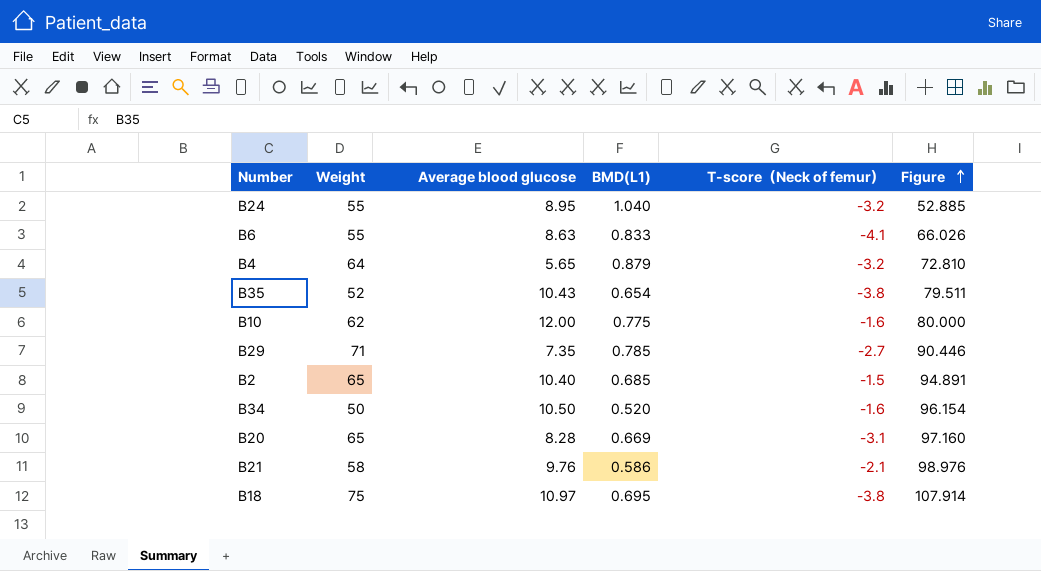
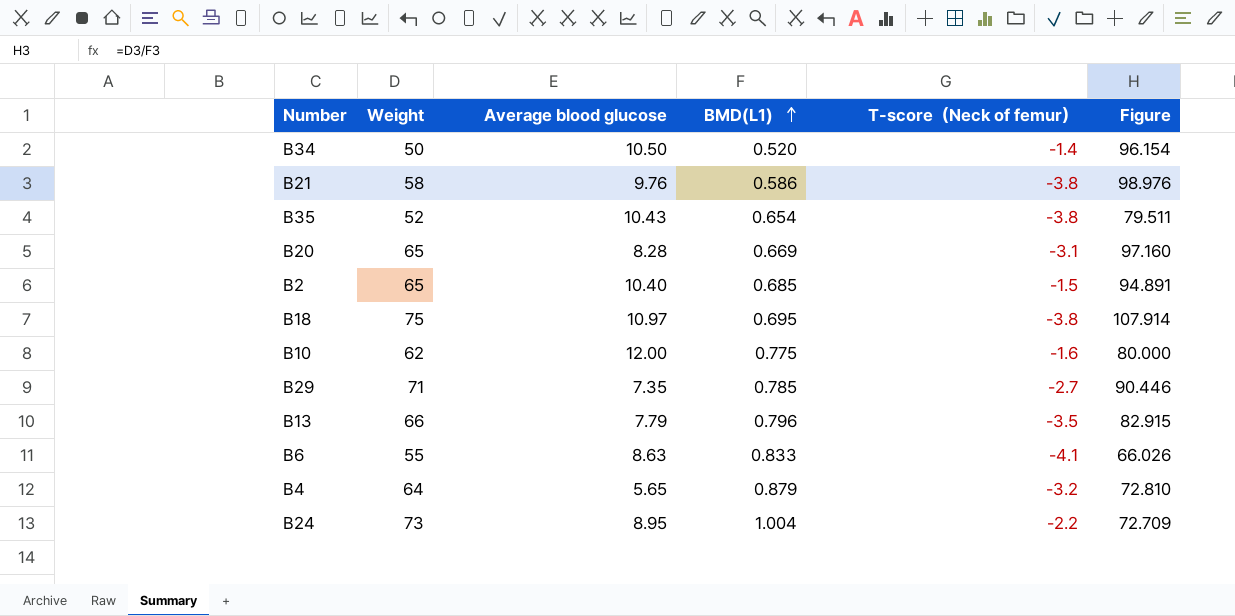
row order: Figure ascending -> BMD(L1) ascending
B34 | T-score（Neck of femur）: -1.6 -> -1.4
B21 | T-score（Neck of femur）: -2.1 -> -3.8
row B13: none -> 66 | 7.79 | 0.796 | -3.5 | 82.915
B24 | Weight: 55 -> 73
B24 | BMD(L1): 1.040 -> 1.004
B24 | T-score（Neck of femur）: -3.2 -> -2.2
B24 | Figure: 52.885 -> 72.709

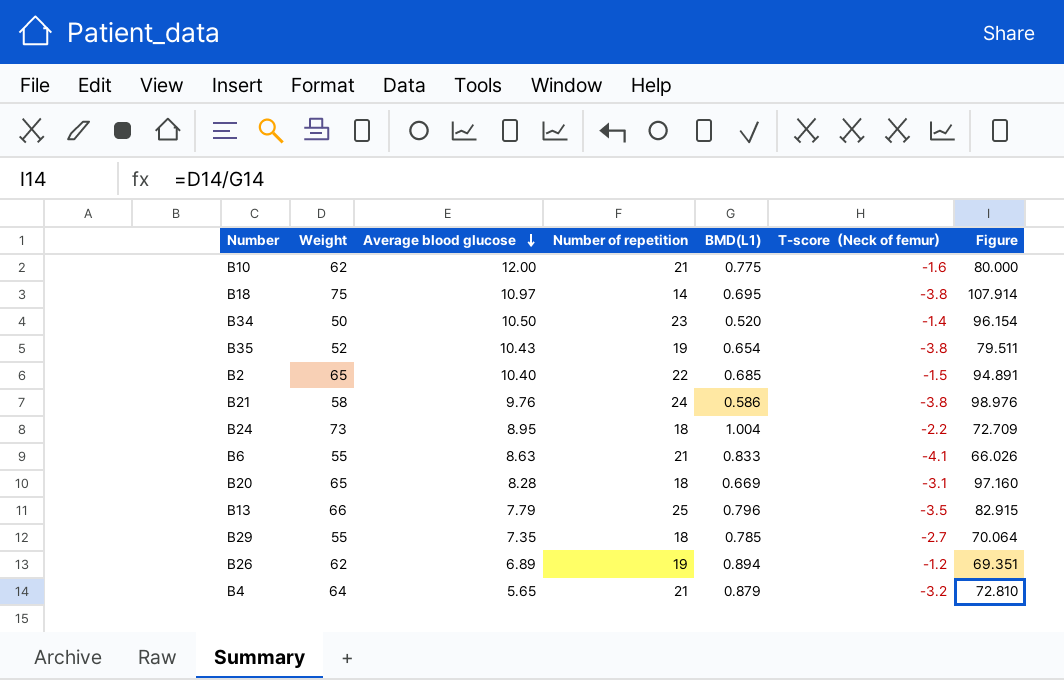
row order: BMD(L1) ascending -> Average blood glucose descending
column Number of repetition | position: none -> 4
B29 | Weight: 71 -> 55
B29 | Figure: 90.446 -> 70.064
row B26: none -> 62 | 6.89 | 19 | 0.894 | -1.2 | 69.351

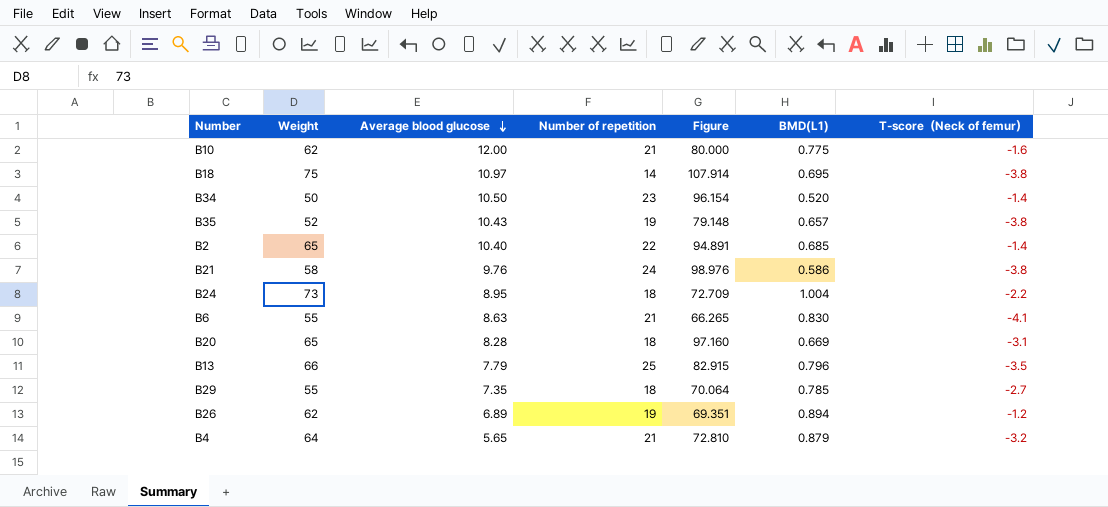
column Figure | position: 7 -> 5
B35 | Figure: 79.511 -> 79.148
B35 | BMD(L1): 0.654 -> 0.657
B2 | T-score（Neck of femur）: -1.5 -> -1.4
B6 | Figure: 66.026 -> 66.265
B6 | BMD(L1): 0.833 -> 0.830

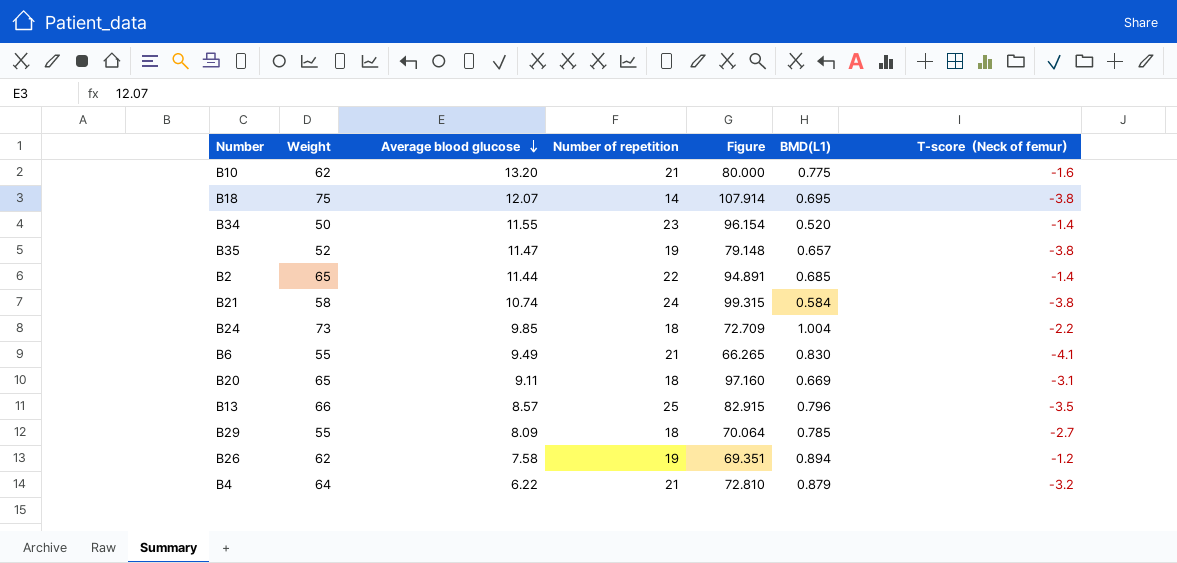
B10 | Average blood glucose: 12.00 -> 13.20
B18 | Average blood glucose: 10.97 -> 12.07
B34 | Average blood glucose: 10.50 -> 11.55
B35 | Average blood glucose: 10.43 -> 11.47
B2 | Average blood glucose: 10.40 -> 11.44
B21 | Average blood glucose: 9.76 -> 10.74
B21 | Figure: 98.976 -> 99.315
B21 | BMD(L1): 0.586 -> 0.584
B24 | Average blood glucose: 8.95 -> 9.85
B6 | Average blood glucose: 8.63 -> 9.49
B20 | Average blood glucose: 8.28 -> 9.11
B13 | Average blood glucose: 7.79 -> 8.57
B29 | Average blood glucose: 7.35 -> 8.09
B26 | Average blood glucose: 6.89 -> 7.58
B4 | Average blood glucose: 5.65 -> 6.22

